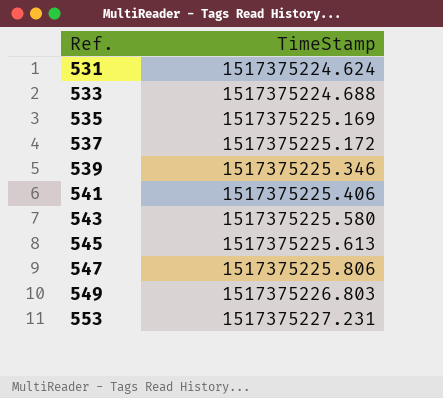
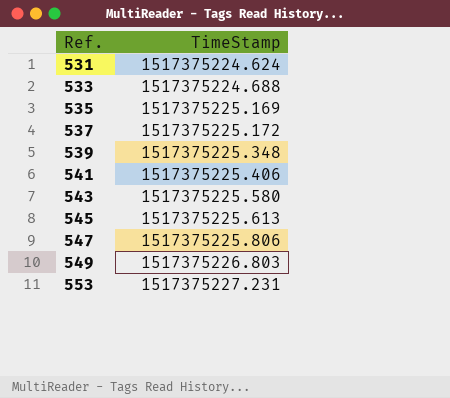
539 | TimeStamp: 1517375225.346 -> 1517375225.348

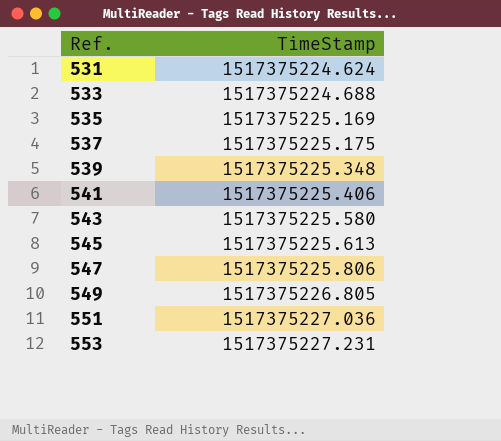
537 | TimeStamp: 1517375225.172 -> 1517375225.175
549 | TimeStamp: 1517375226.803 -> 1517375226.805
row 551: none -> 1517375227.036

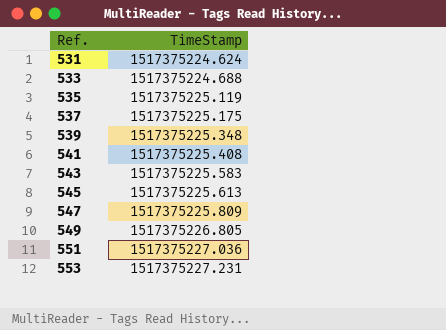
535 | TimeStamp: 1517375225.169 -> 1517375225.119
541 | TimeStamp: 1517375225.406 -> 1517375225.408
543 | TimeStamp: 1517375225.580 -> 1517375225.583
547 | TimeStamp: 1517375225.806 -> 1517375225.809

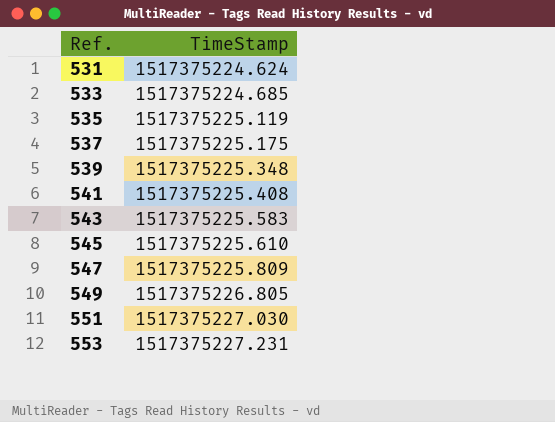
533 | TimeStamp: 1517375224.688 -> 1517375224.685
545 | TimeStamp: 1517375225.613 -> 1517375225.610
551 | TimeStamp: 1517375227.036 -> 1517375227.030

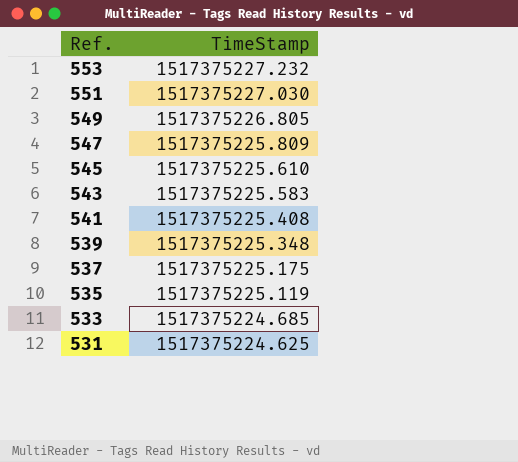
row order: Ref. ascending -> Ref. descending
553 | TimeStamp: 1517375227.231 -> 1517375227.232
531 | TimeStamp: 1517375224.624 -> 1517375224.625

